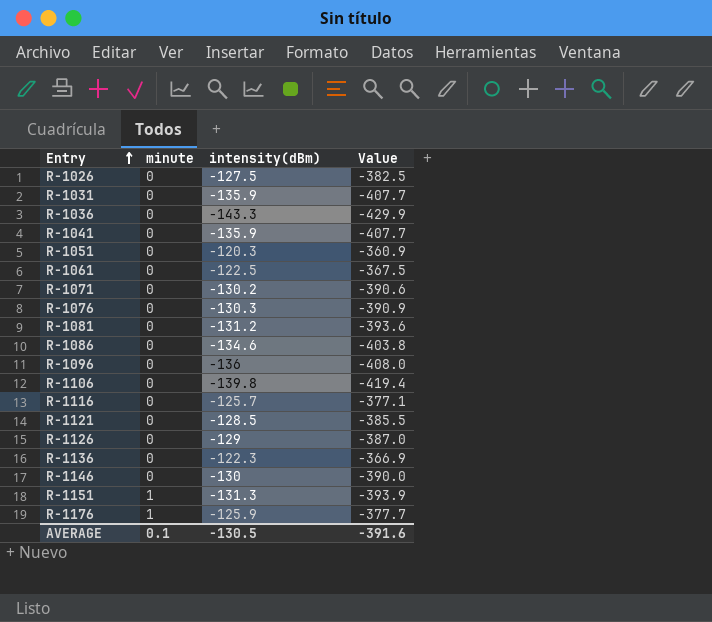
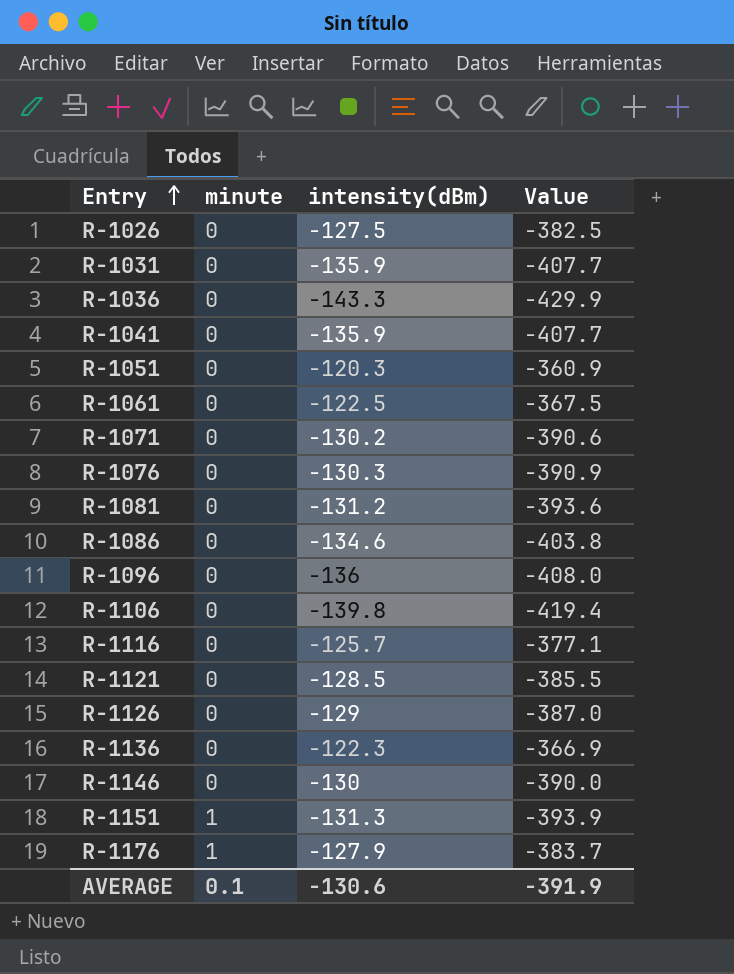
R-1176 | intensity(dBm): -125.9 -> -127.9
R-1176 | Value: -377.7 -> -383.7
AVERAGE | intensity(dBm): -130.5 -> -130.6
AVERAGE | Value: -391.6 -> -391.9

